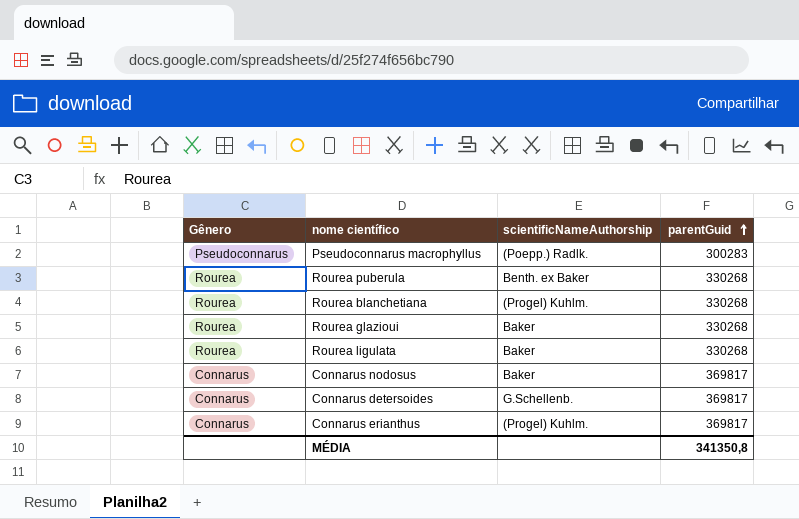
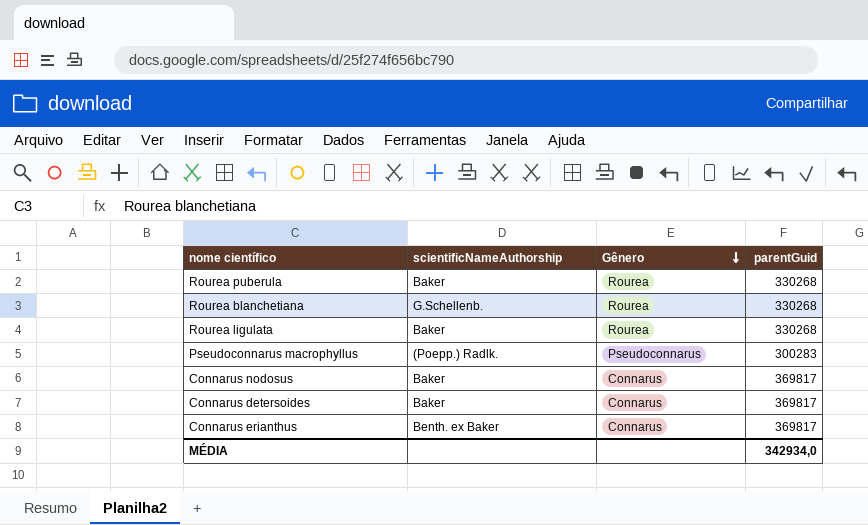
row order: parentGuid ascending -> Gênero descending
column Gênero | position: 1 -> 3
row Rourea glazioui: Rourea | Baker | 330268 -> none
Rourea puberula | scientificNameAuthorship: Benth. ex Baker -> Baker
Rourea blanchetiana | scientificNameAuthorship: (Progel) Kuhlm. -> G.Schellenb.
Connarus detersoides | scientificNameAuthorship: G.Schellenb. -> Baker
Connarus erianthus | scientificNameAuthorship: (Progel) Kuhlm. -> Benth. ex Baker
MÉDIA | parentGuid: 341350,8 -> 342934,0

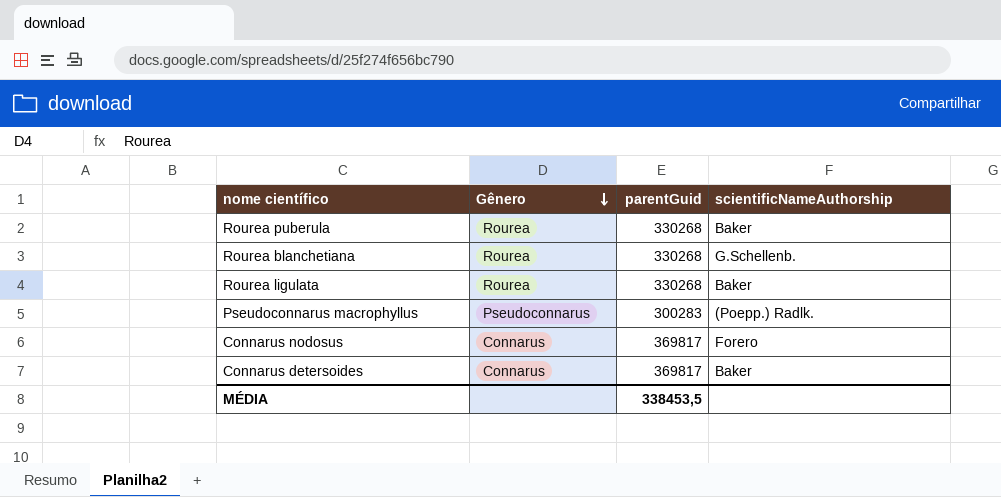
column scientificNameAuthorship | position: 2 -> 4
row Connarus erianthus: Benth. ex Baker | Connarus | 369817 -> none
Connarus nodosus | scientificNameAuthorship: Baker -> Forero
MÉDIA | parentGuid: 342934,0 -> 338453,5

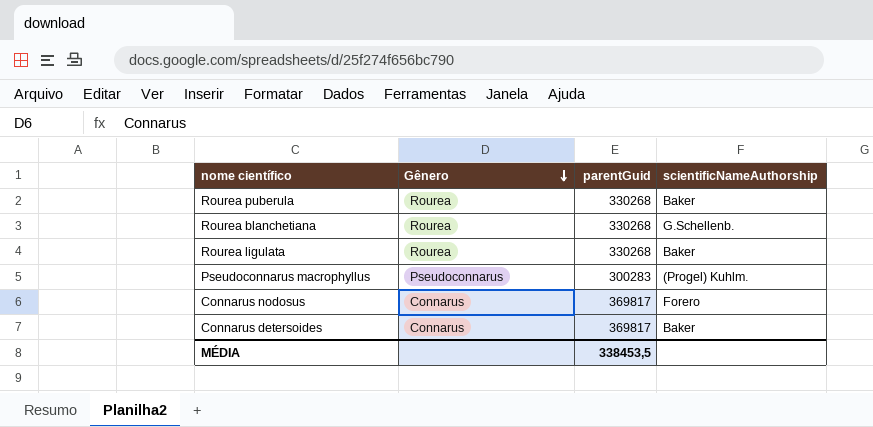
Pseudoconnarus macrophyllus | scientificNameAuthorship: (Poepp.) Radlk. -> (Progel) Kuhlm.

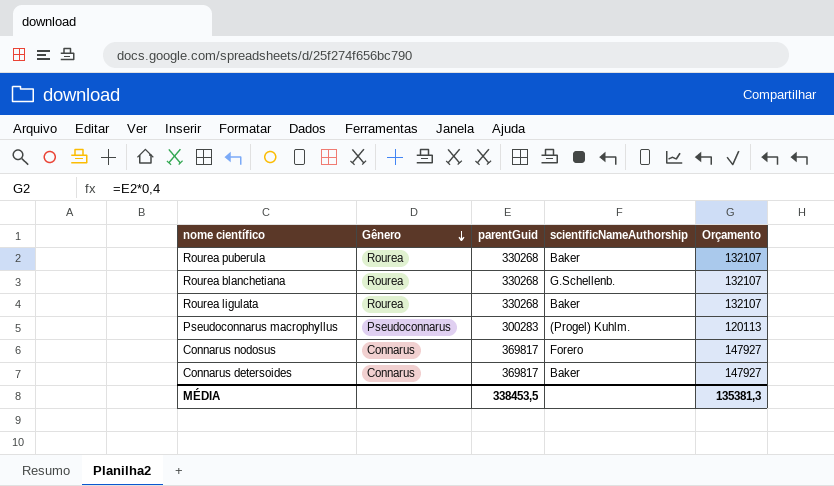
column Orçamento | formula: none -> [parentGuid] * 0,4

